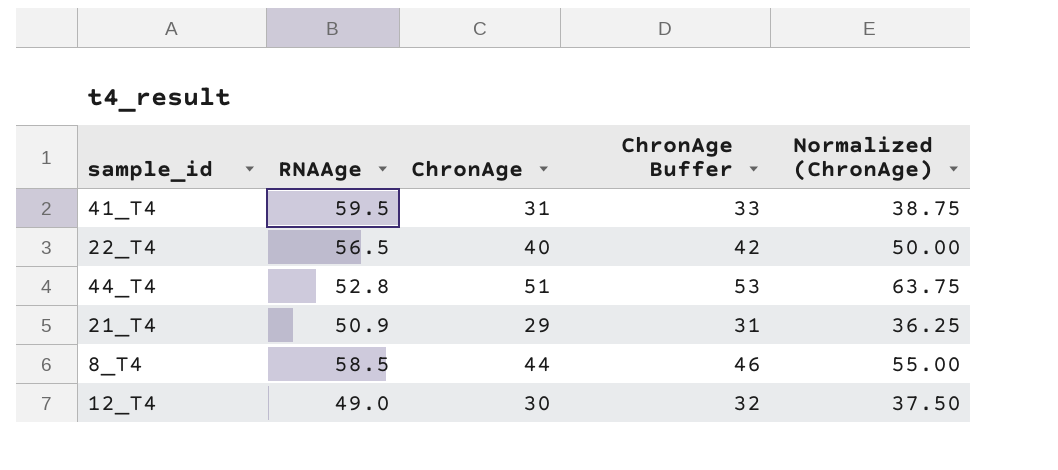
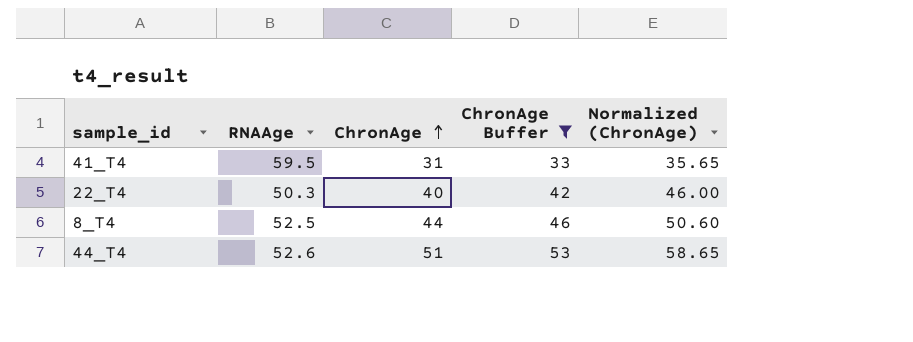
filter: none -> ChronAge Buffer >= 33
row order: none -> ChronAge ascending
column Normalized (ChronAge) | formula: [ChronAge] * 1.25 -> [ChronAge] * 1.15
22_T4 | RNAAge: 56.5 -> 50.3
8_T4 | RNAAge: 58.5 -> 52.5
44_T4 | RNAAge: 52.8 -> 52.6

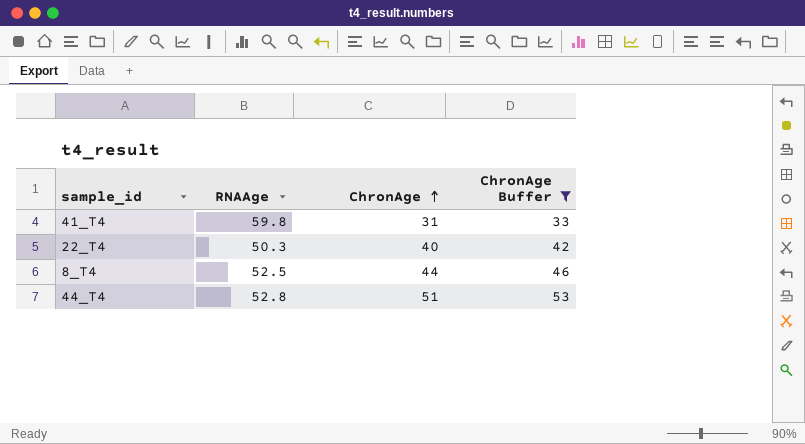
column Normalized (ChronAge) | formula: [ChronAge] * 1.15 -> none
41_T4 | RNAAge: 59.5 -> 59.8
44_T4 | RNAAge: 52.6 -> 52.8

